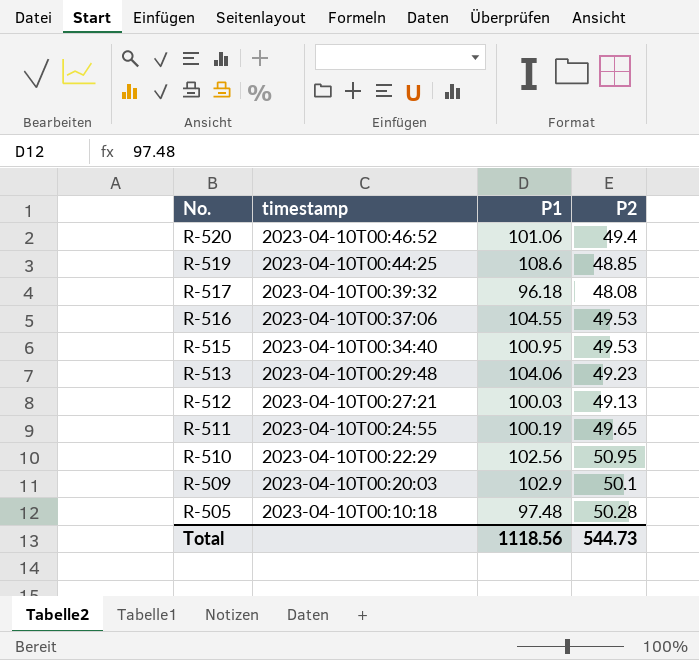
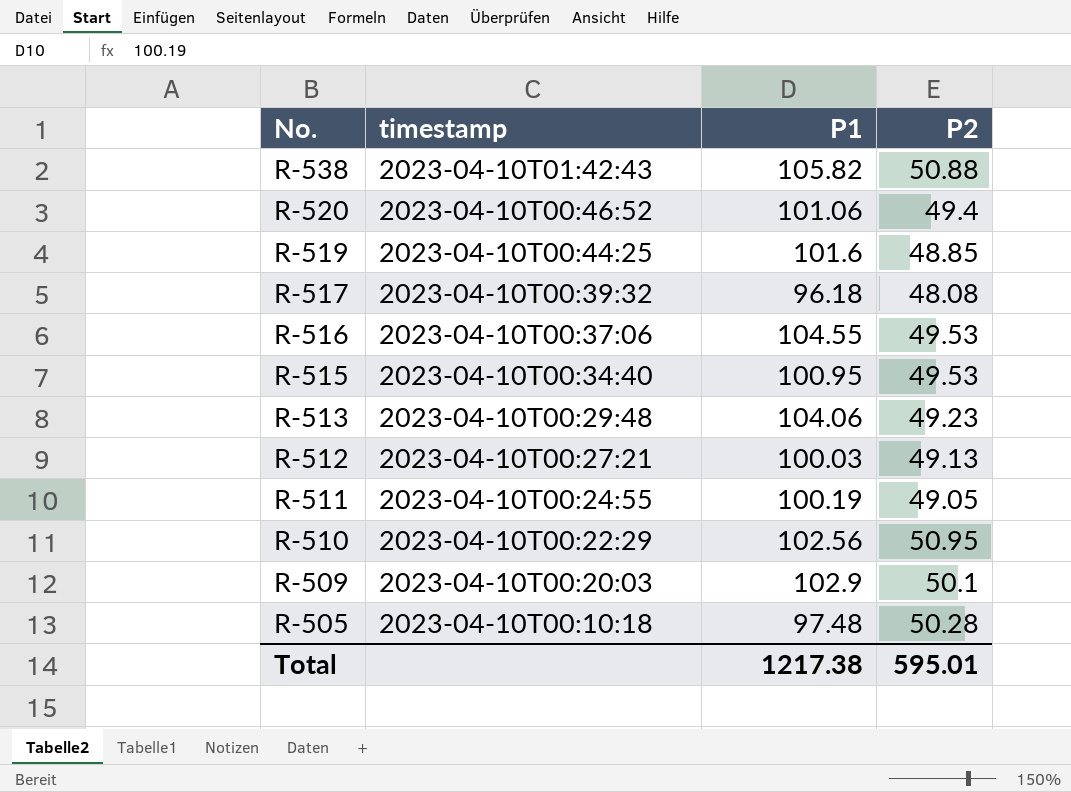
row R-538: none -> 2023-04-10T01:42:43 | 105.82 | 50.88
R-519 | P1: 108.6 -> 101.6
R-511 | P2: 49.65 -> 49.05
Total | P1: 1118.56 -> 1217.38
Total | P2: 544.73 -> 595.01

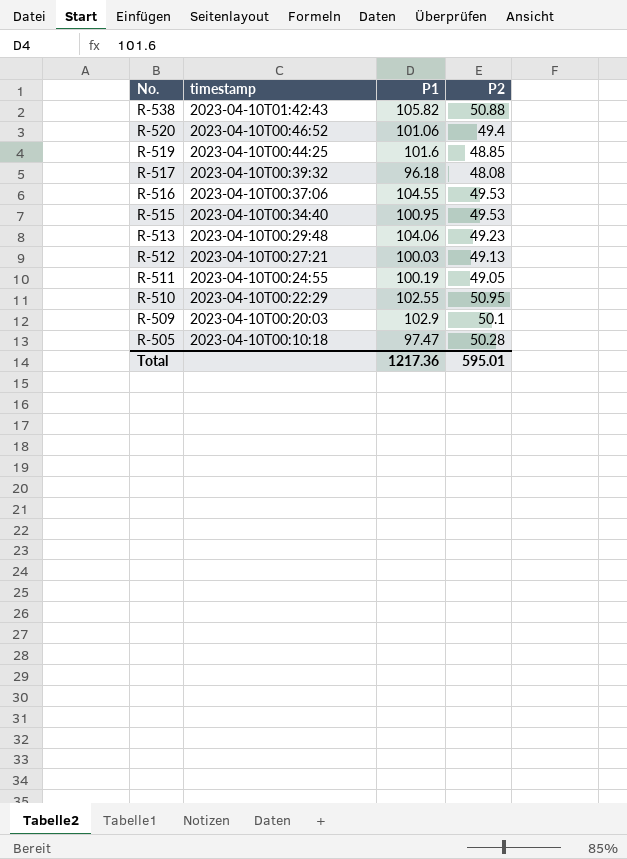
R-510 | P1: 102.56 -> 102.55
R-505 | P1: 97.48 -> 97.47
Total | P1: 1217.38 -> 1217.36

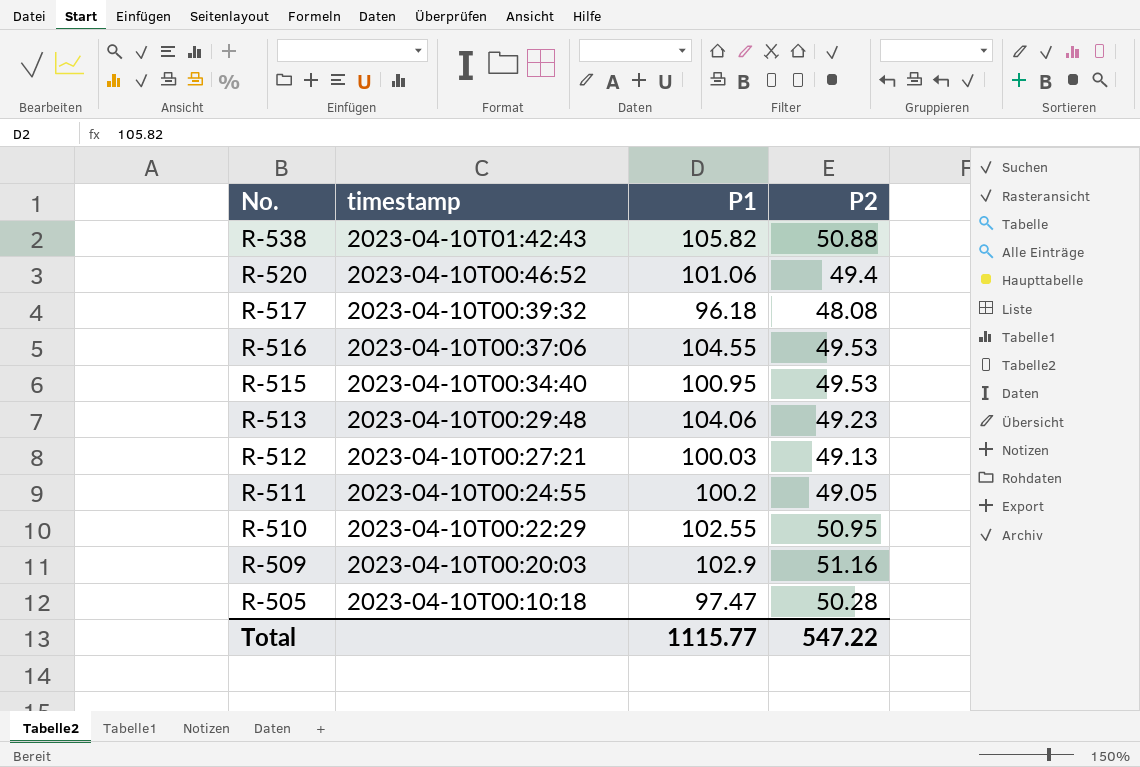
row R-519: 2023-04-10T00:44:25 | 101.6 | 48.85 -> none
R-511 | P1: 100.19 -> 100.2
R-509 | P2: 50.1 -> 51.16
Total | P1: 1217.36 -> 1115.77
Total | P2: 595.01 -> 547.22

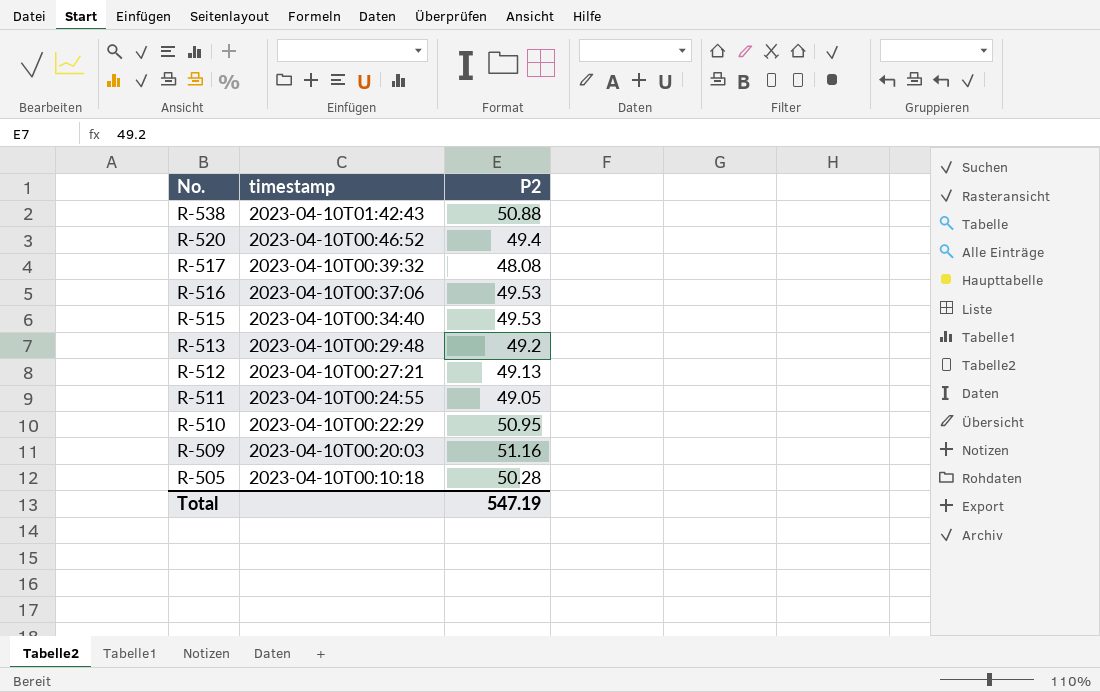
column P1 | position: 3 -> none
R-513 | P2: 49.23 -> 49.2
Total | P2: 547.22 -> 547.19

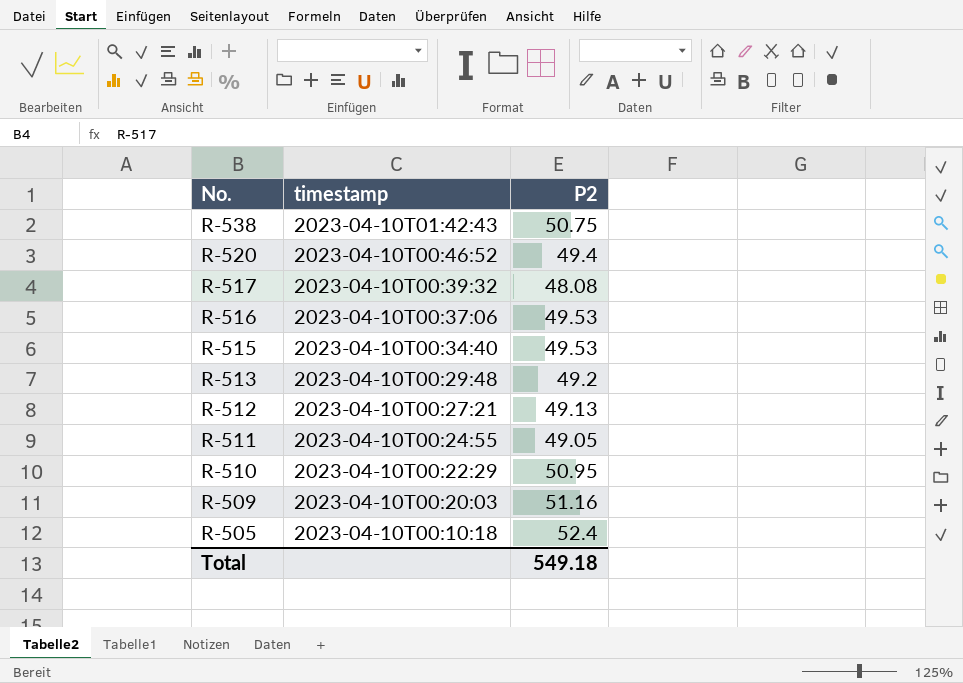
R-538 | P2: 50.88 -> 50.75
R-505 | P2: 50.28 -> 52.4
Total | P2: 547.19 -> 549.18

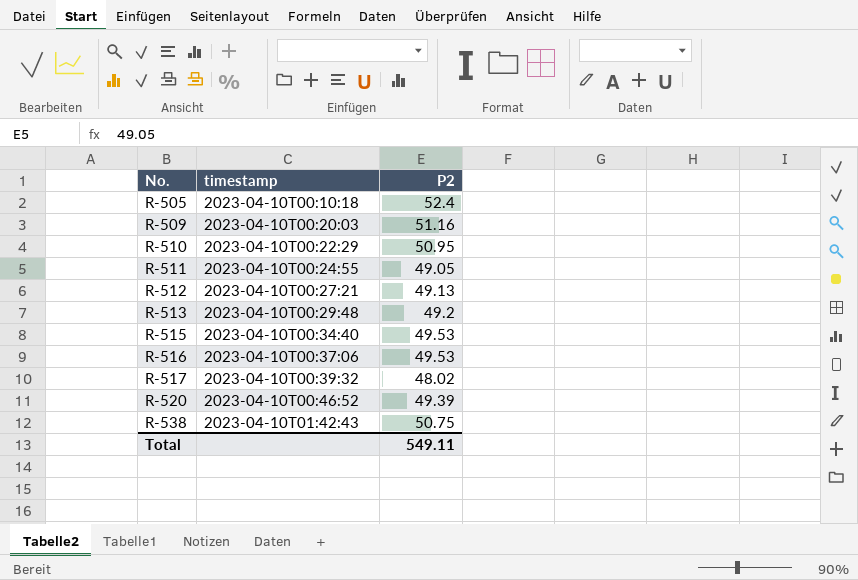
row order: No. descending -> No. ascending
R-517 | P2: 48.08 -> 48.02
R-520 | P2: 49.4 -> 49.39
Total | P2: 549.18 -> 549.11

